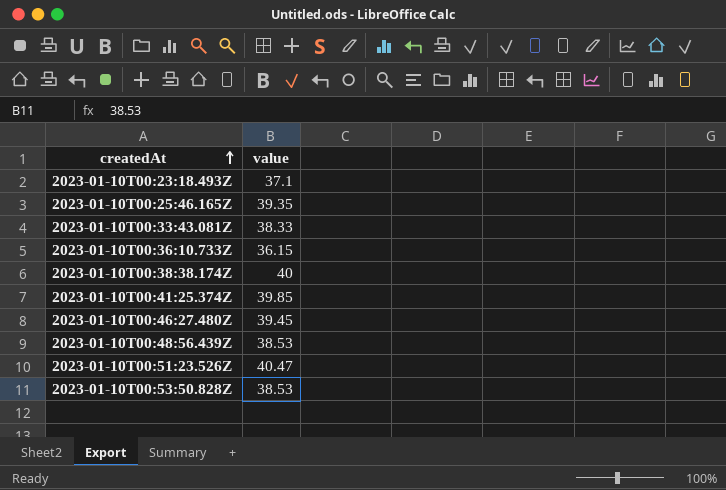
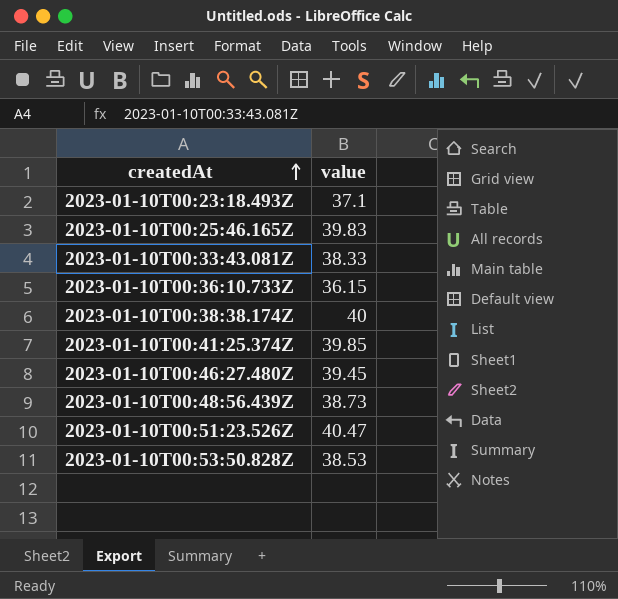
2023-01-10T00:25:46.165Z | value: 39.35 -> 39.83
2023-01-10T00:48:56.439Z | value: 38.53 -> 38.73

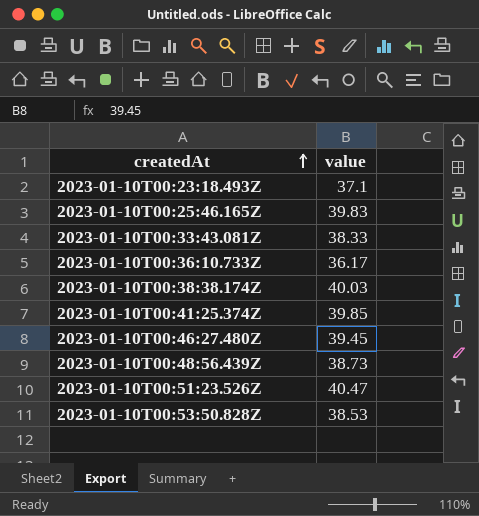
2023-01-10T00:36:10.733Z | value: 36.15 -> 36.17
2023-01-10T00:38:38.174Z | value: 40 -> 40.03

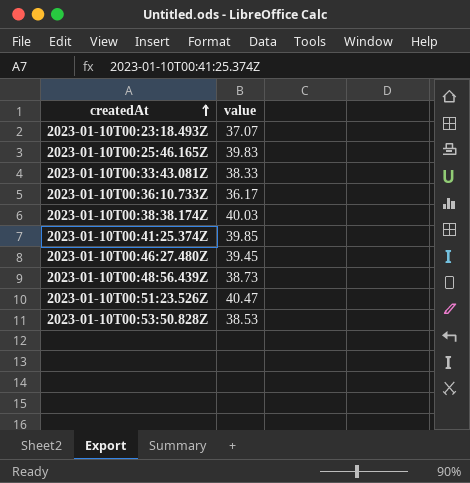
2023-01-10T00:23:18.493Z | value: 37.1 -> 37.07

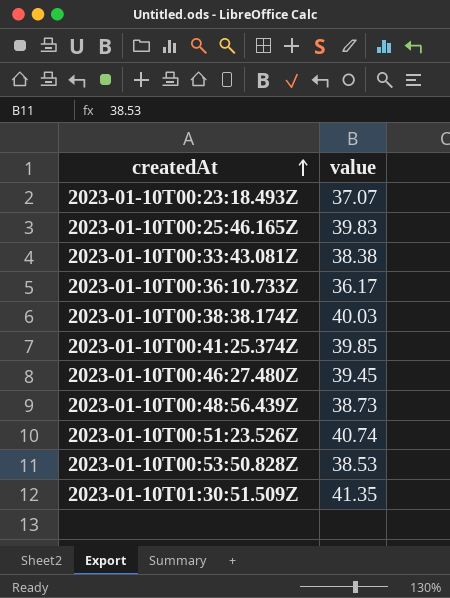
2023-01-10T00:33:43.081Z | value: 38.33 -> 38.38
2023-01-10T00:51:23.526Z | value: 40.47 -> 40.74
row 2023-01-10T01:30:51.509Z: none -> 41.35

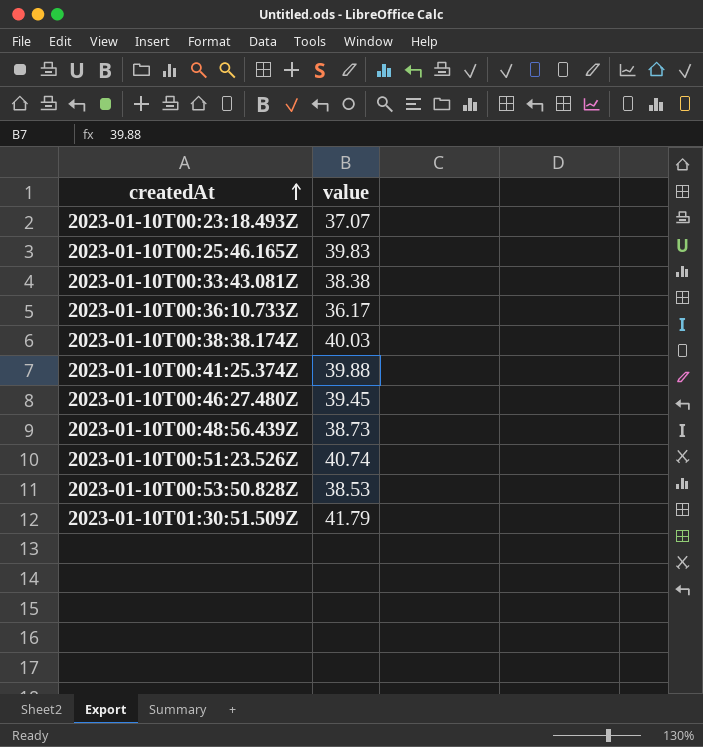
2023-01-10T00:41:25.374Z | value: 39.85 -> 39.88
2023-01-10T01:30:51.509Z | value: 41.35 -> 41.79

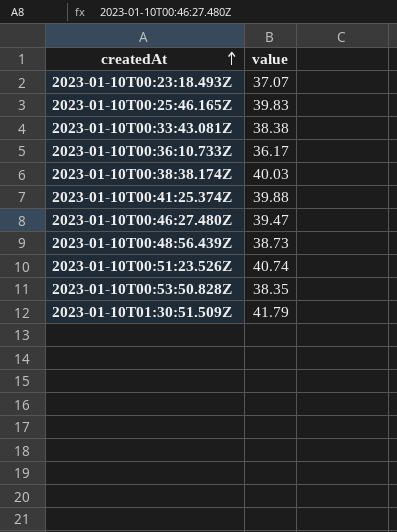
2023-01-10T00:46:27.480Z | value: 39.45 -> 39.47
2023-01-10T00:53:50.828Z | value: 38.53 -> 38.35

